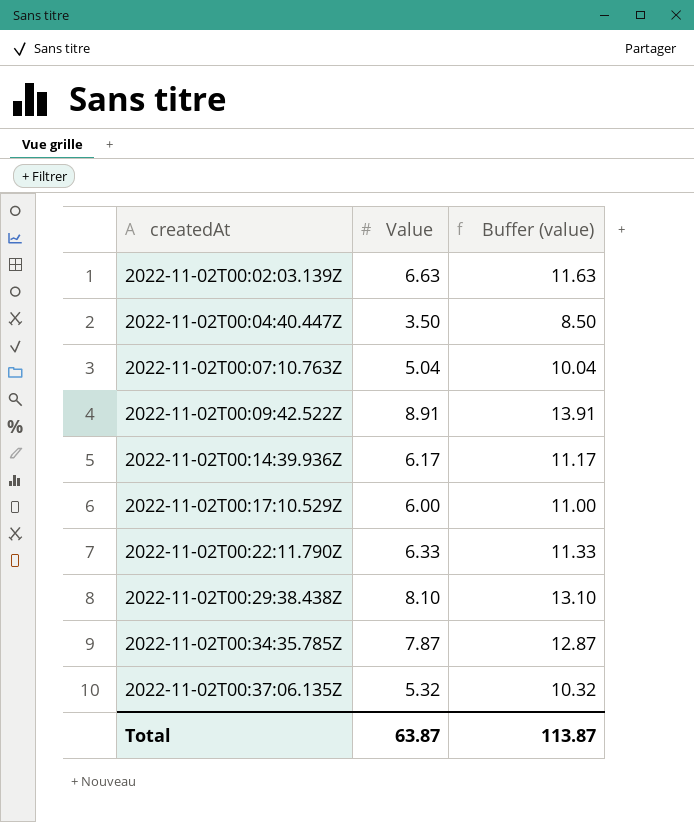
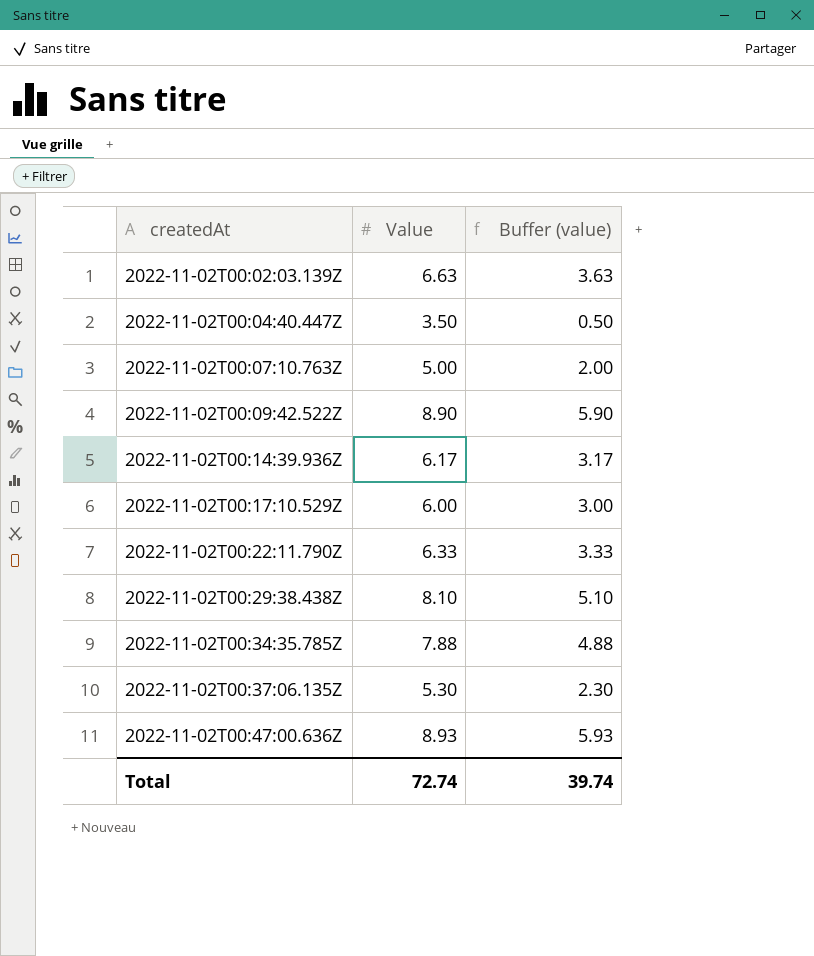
column Buffer (value) | formula: [Value] + 5 -> [Value] - 3
2022-11-02T00:07:10.763Z | Value: 5.04 -> 5.00
2022-11-02T00:09:42.522Z | Value: 8.91 -> 8.90
2022-11-02T00:34:35.785Z | Value: 7.87 -> 7.88
2022-11-02T00:37:06.135Z | Value: 5.32 -> 5.30
row 2022-11-02T00:47:00.636Z: none -> 8.93 | 5.93
Total | Value: 63.87 -> 72.74
Total | Buffer (value): 113.87 -> 39.74

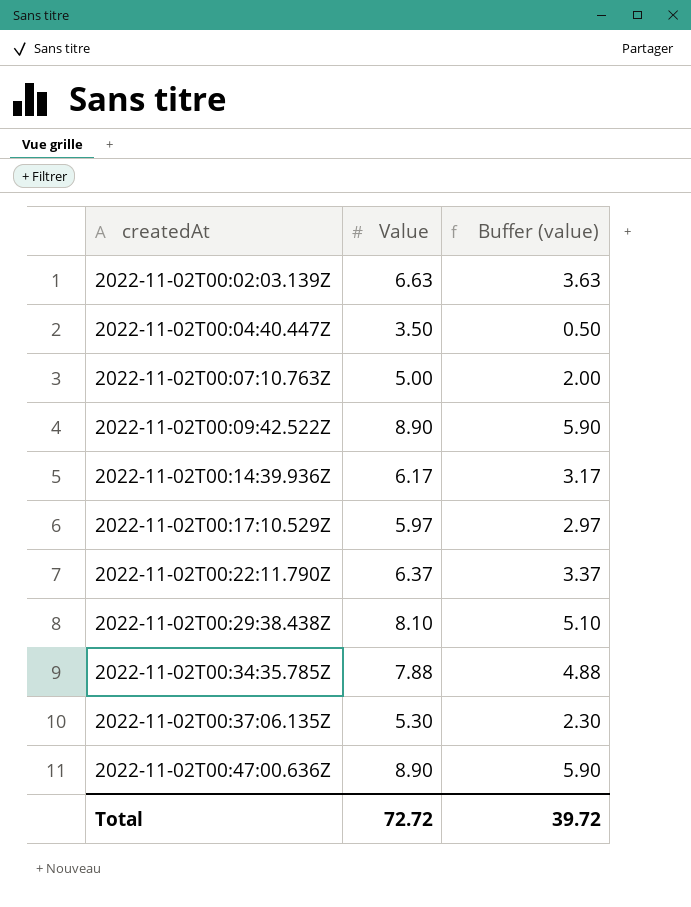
2022-11-02T00:17:10.529Z | Value: 6.00 -> 5.97
2022-11-02T00:17:10.529Z | Buffer (value): 3.00 -> 2.97
2022-11-02T00:22:11.790Z | Value: 6.33 -> 6.37
2022-11-02T00:22:11.790Z | Buffer (value): 3.33 -> 3.37
2022-11-02T00:47:00.636Z | Value: 8.93 -> 8.90
2022-11-02T00:47:00.636Z | Buffer (value): 5.93 -> 5.90
Total | Value: 72.74 -> 72.72
Total | Buffer (value): 39.74 -> 39.72

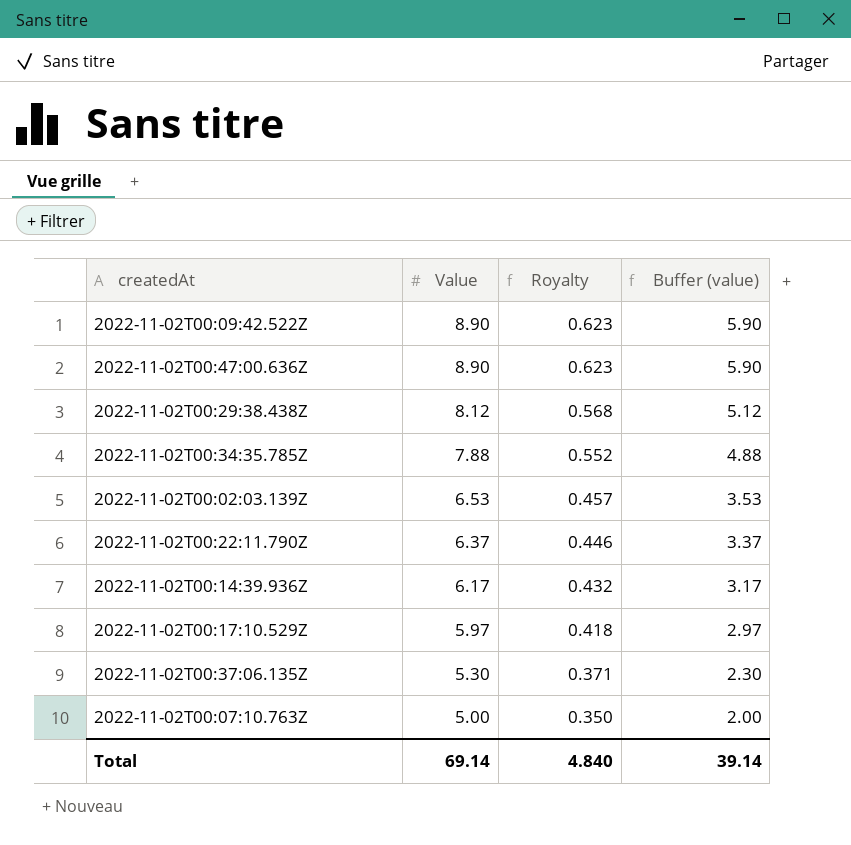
row order: createdAt ascending -> Value descending
column Royalty | formula: none -> [Value] * 0.07
row 2022-11-02T00:04:40.447Z: 3.50 | 0.50 -> none
2022-11-02T00:29:38.438Z | Value: 8.10 -> 8.12
2022-11-02T00:29:38.438Z | Buffer (value): 5.10 -> 5.12
2022-11-02T00:02:03.139Z | Value: 6.63 -> 6.53
2022-11-02T00:02:03.139Z | Buffer (value): 3.63 -> 3.53
Total | Value: 72.72 -> 69.14
Total | Buffer (value): 39.72 -> 39.14

